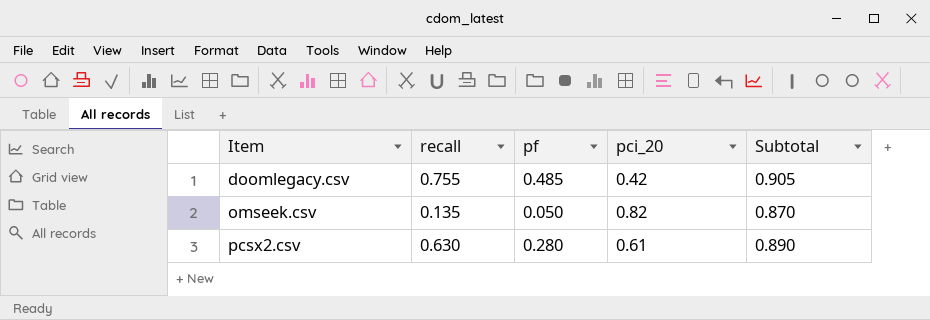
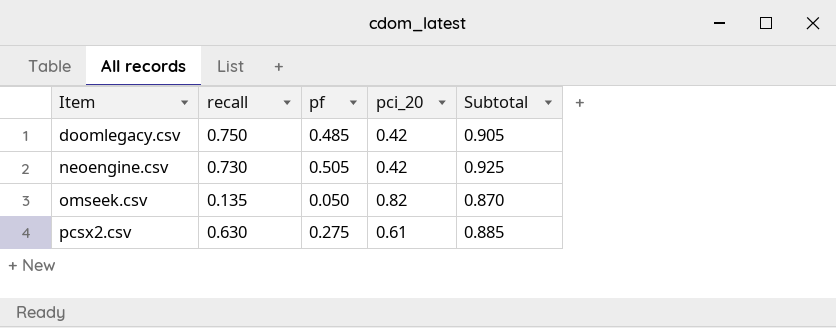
doomlegacy.csv | recall: 0.755 -> 0.750
row neoengine.csv: none -> 0.730 | 0.505 | 0.42 | 0.925
pcsx2.csv | pf: 0.280 -> 0.275
pcsx2.csv | Subtotal: 0.890 -> 0.885

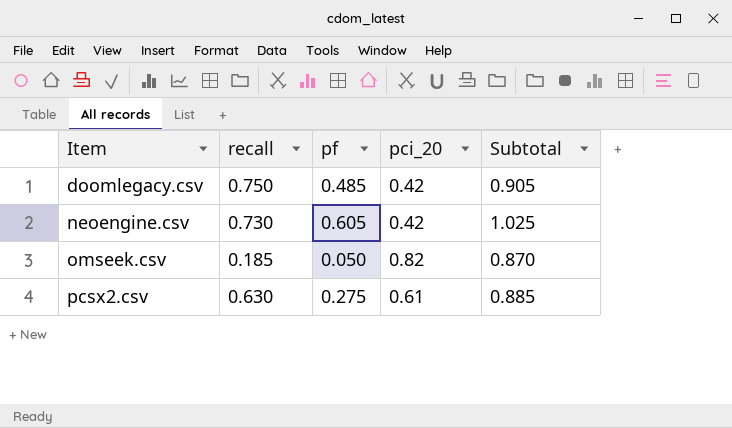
neoengine.csv | pf: 0.505 -> 0.605
neoengine.csv | Subtotal: 0.925 -> 1.025
omseek.csv | recall: 0.135 -> 0.185

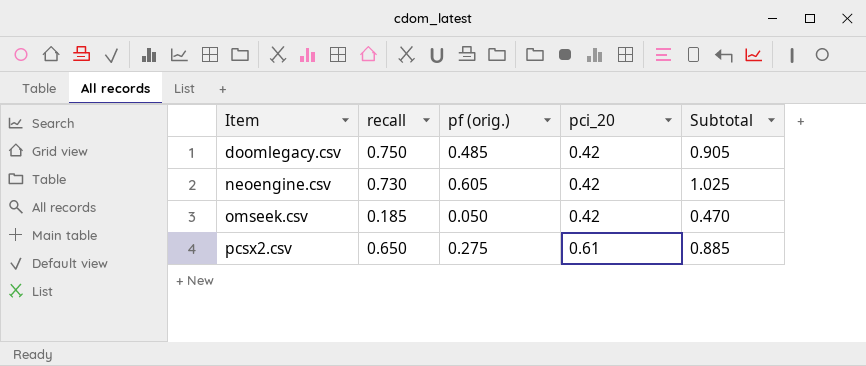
column name: pf -> pf (orig.)
omseek.csv | pci_20: 0.82 -> 0.42
omseek.csv | Subtotal: 0.870 -> 0.470
pcsx2.csv | recall: 0.630 -> 0.650

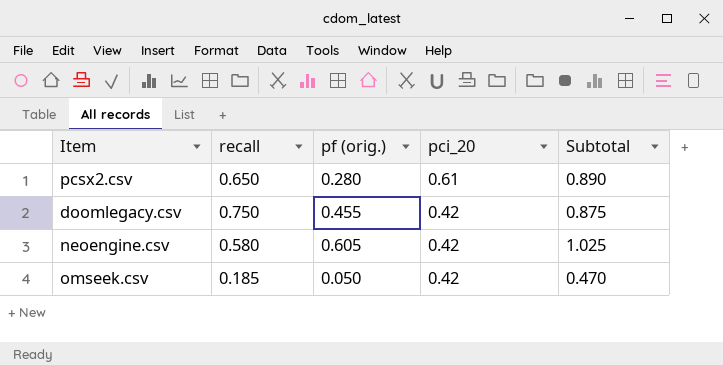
row order: Item ascending -> pci_20 descending
pcsx2.csv | pf (orig.): 0.275 -> 0.280
pcsx2.csv | Subtotal: 0.885 -> 0.890
doomlegacy.csv | pf (orig.): 0.485 -> 0.455
doomlegacy.csv | Subtotal: 0.905 -> 0.875
neoengine.csv | recall: 0.730 -> 0.580

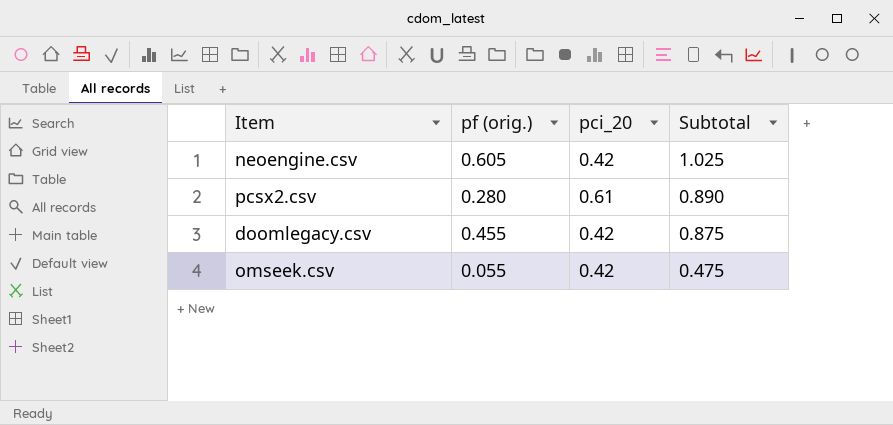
row order: pci_20 descending -> Subtotal descending
column recall | position: 2 -> none
omseek.csv | pf (orig.): 0.050 -> 0.055
omseek.csv | Subtotal: 0.470 -> 0.475

